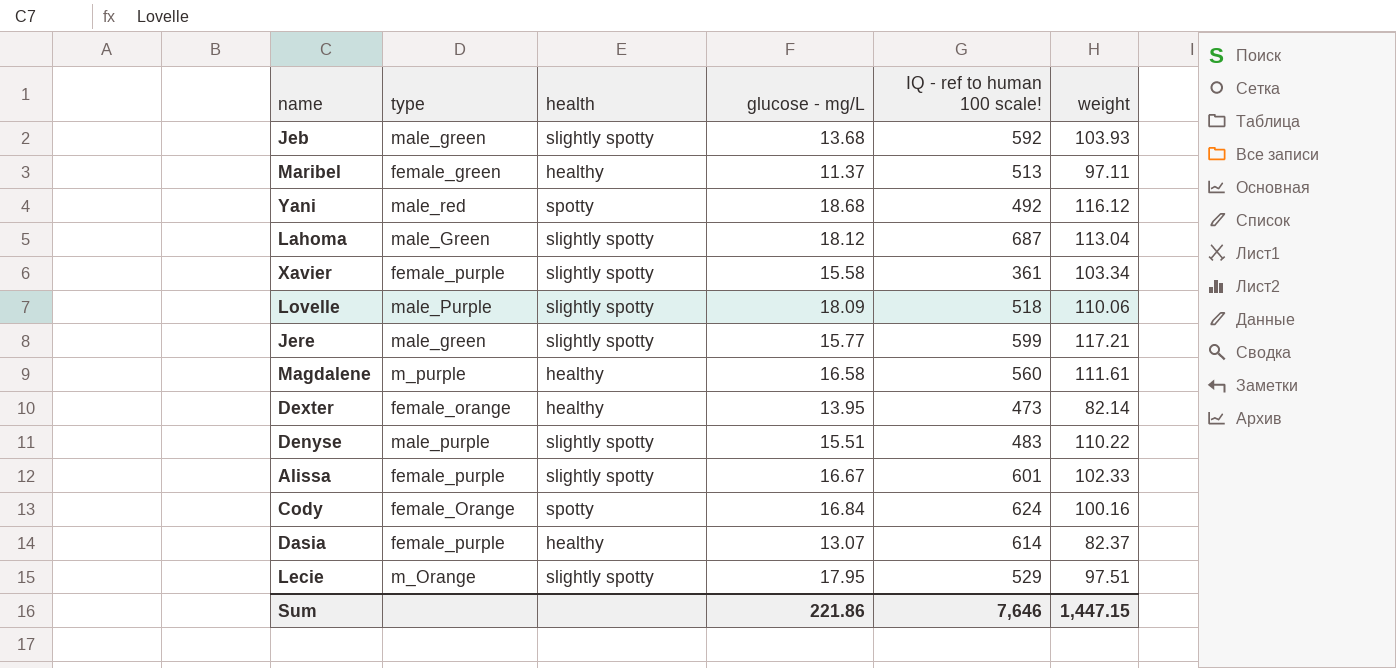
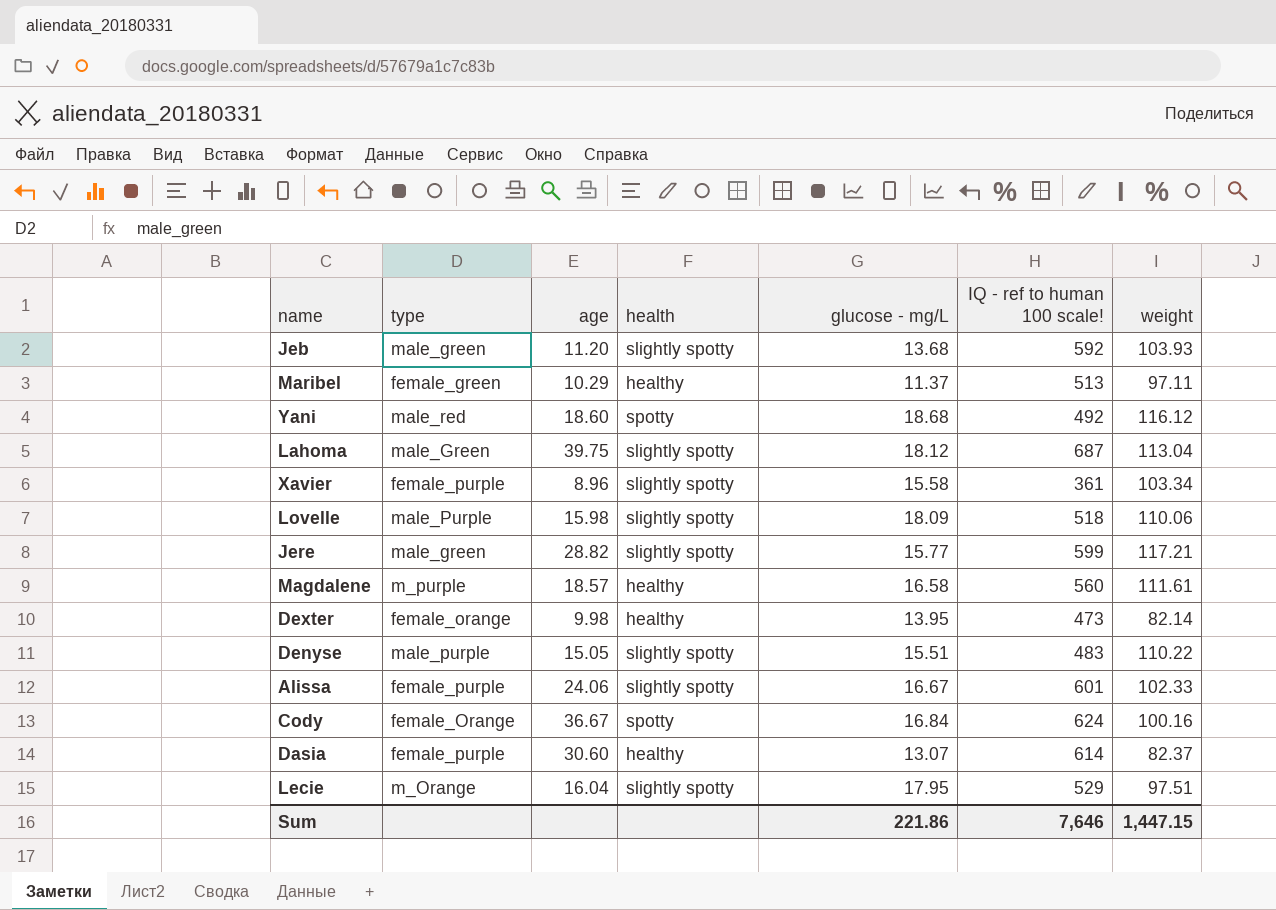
column age | position: none -> 3

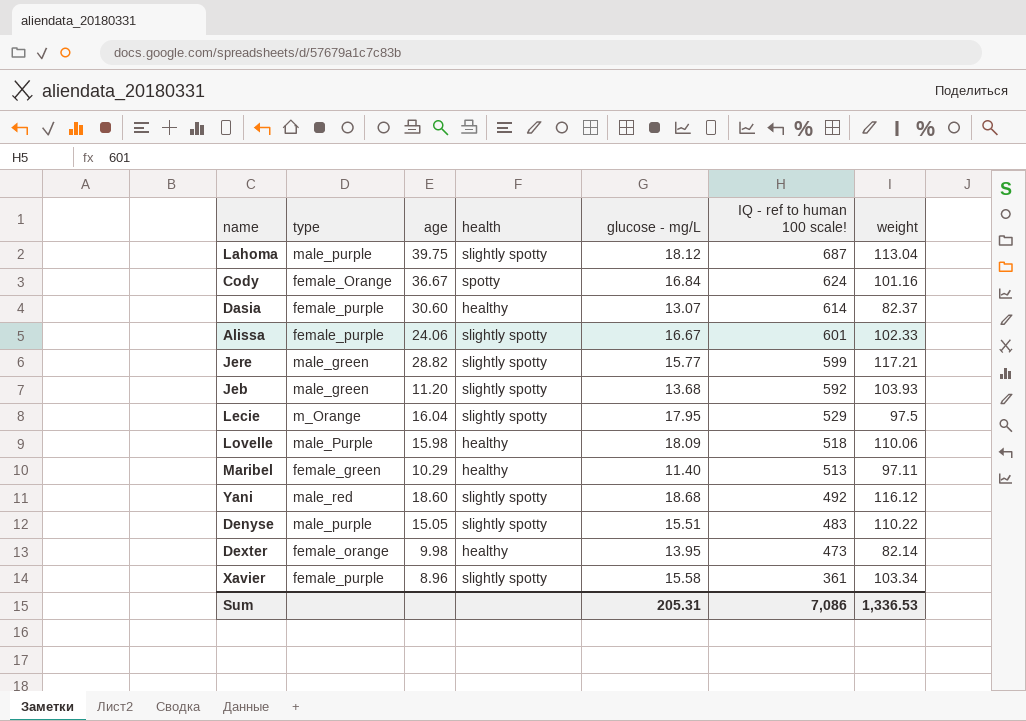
row order: none -> IQ - ref to human 100 scale! descending
row Magdalene: m_purple | 18.57 | healthy | 16.58 | 560 | 111.61 -> none
Lahoma | type: male_Green -> male_purple
Cody | weight: 100.16 -> 101.16
Lecie | weight: 97.51 -> 97.5
Lovelle | health: slightly spotty -> healthy
Maribel | glucose - mg/L: 11.37 -> 11.40
Yani | health: spotty -> slightly spotty
Sum | glucose - mg/L: 221.86 -> 205.31
Sum | IQ - ref to human 100 scale!: 7,646 -> 7,086
Sum | weight: 1,447.15 -> 1,336.53

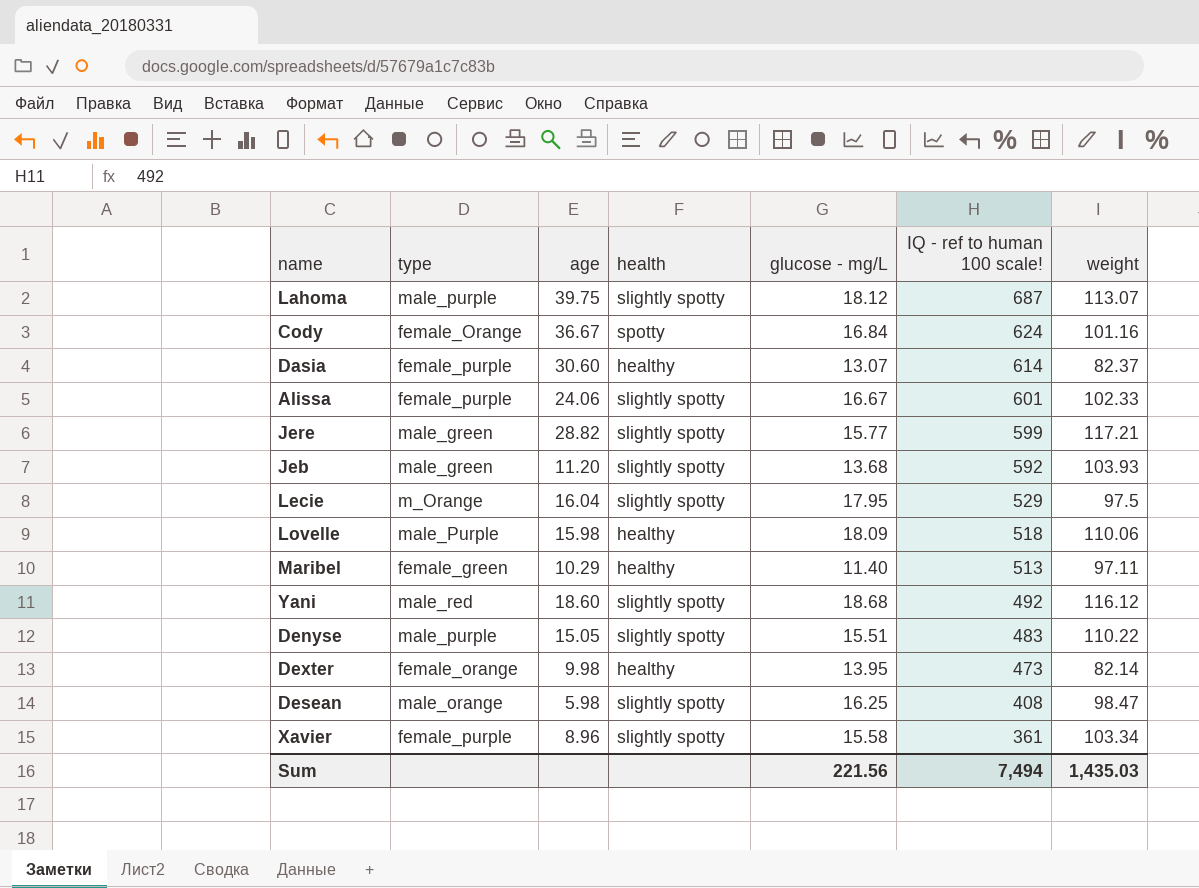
Lahoma | weight: 113.04 -> 113.07
row Desean: none -> male_orange | 5.98 | slightly spotty | 16.25 | 408 | 98.47
Sum | glucose - mg/L: 205.31 -> 221.56
Sum | IQ - ref to human 100 scale!: 7,086 -> 7,494
Sum | weight: 1,336.53 -> 1,435.03

